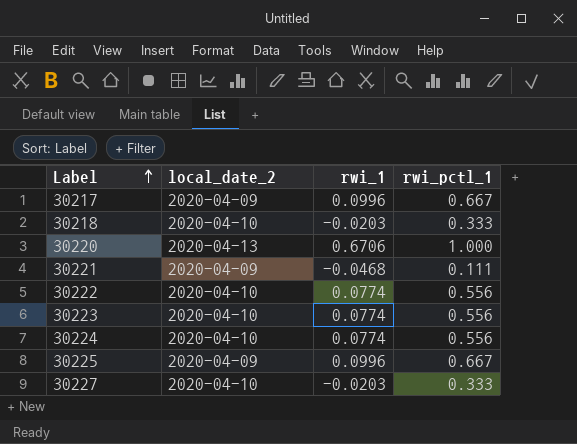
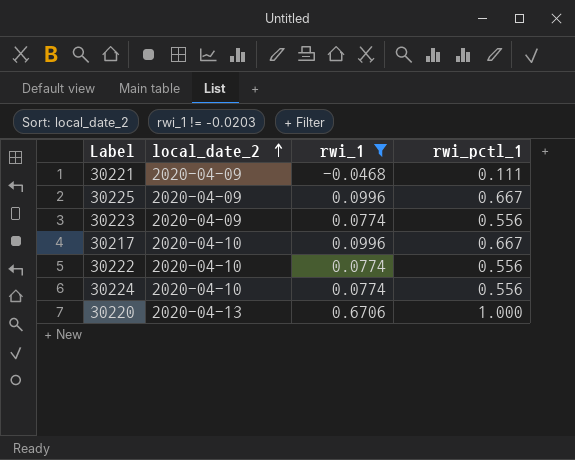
filter: none -> rwi_1 != -0.0203
row order: Label ascending -> local_date_2 ascending
30223 | local_date_2: 2020-04-10 -> 2020-04-09
30217 | local_date_2: 2020-04-09 -> 2020-04-10

